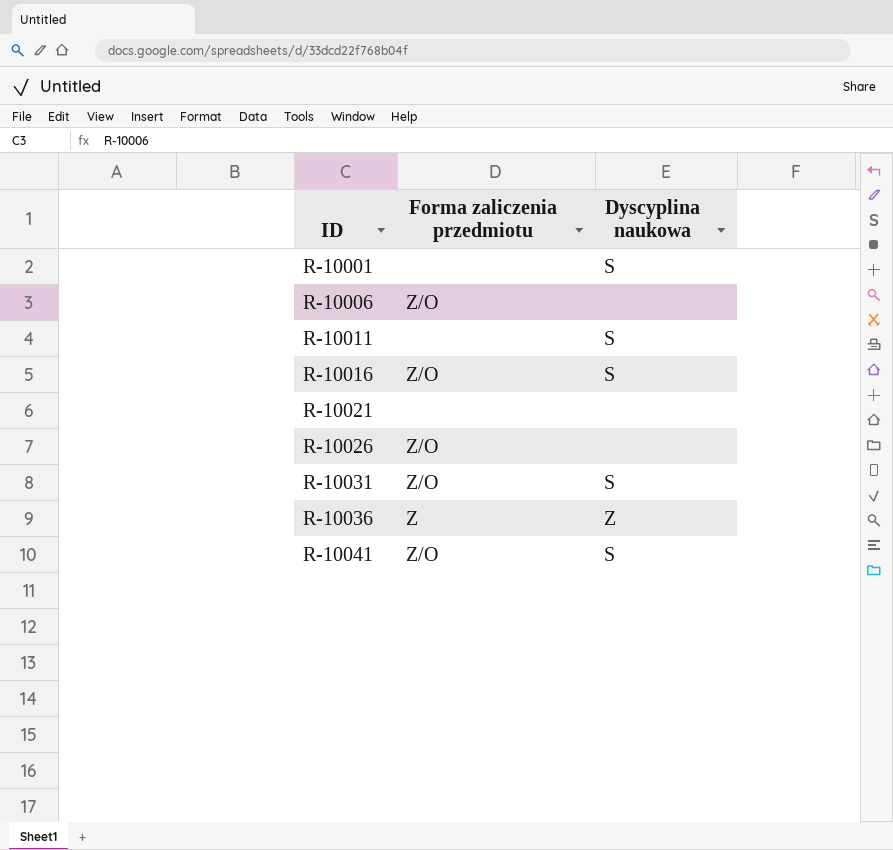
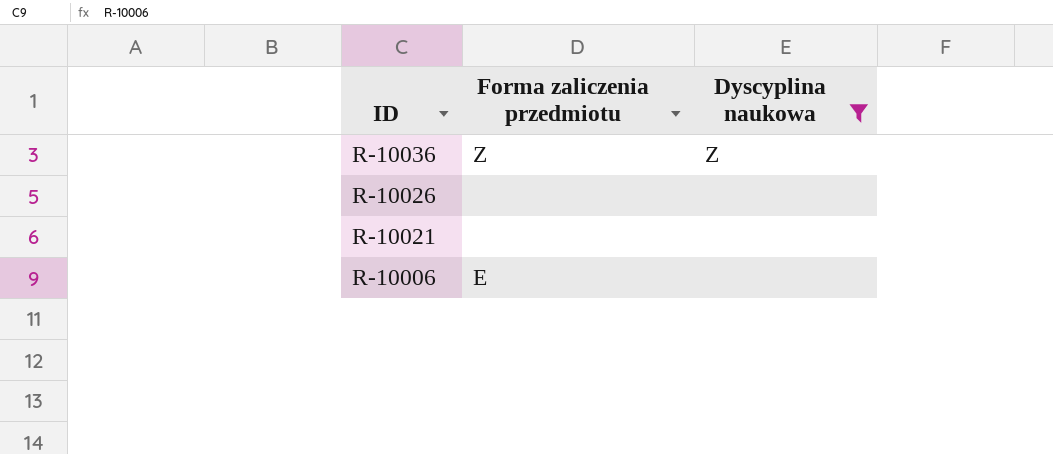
filter: none -> Dyscyplina naukowa != S
row order: ID ascending -> ID descending
R-10026 | Forma zaliczenia przedmiotu: Z/O -> none
R-10006 | Forma zaliczenia przedmiotu: Z/O -> E

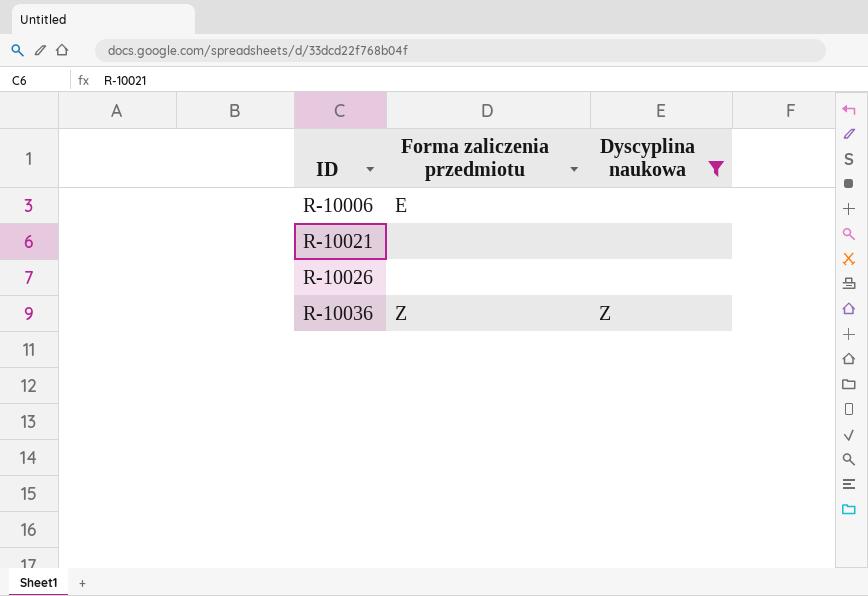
row order: ID descending -> ID ascending

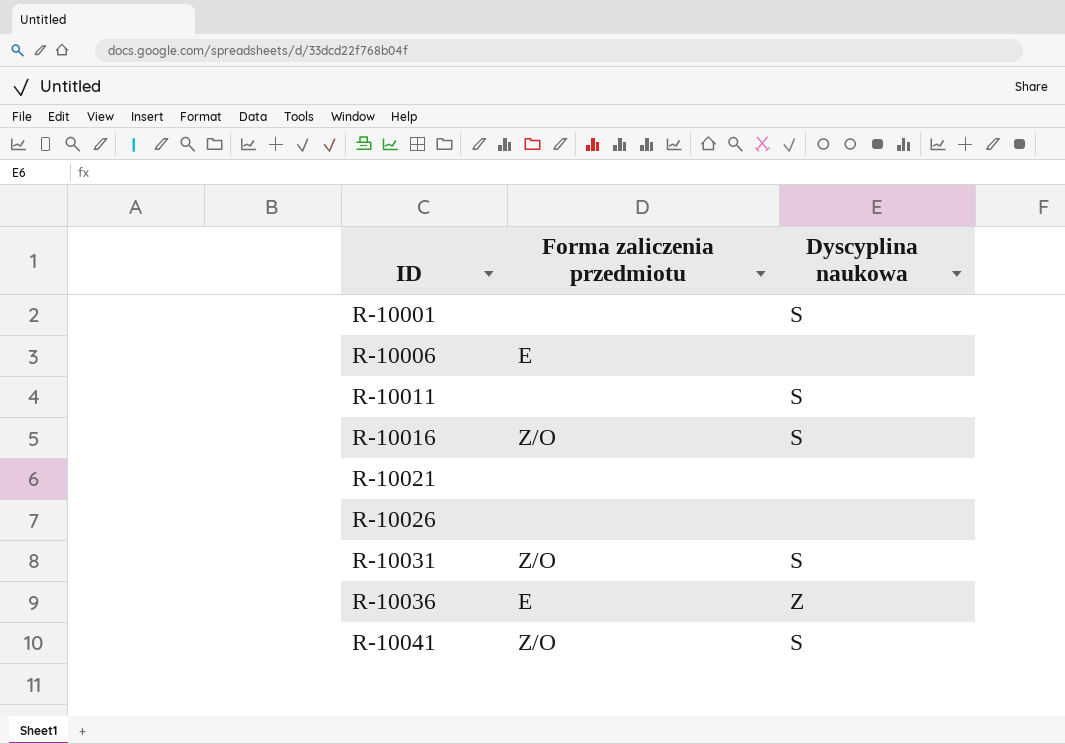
filter: Dyscyplina naukowa != S -> none
R-10036 | Forma zaliczenia przedmiotu: Z -> E

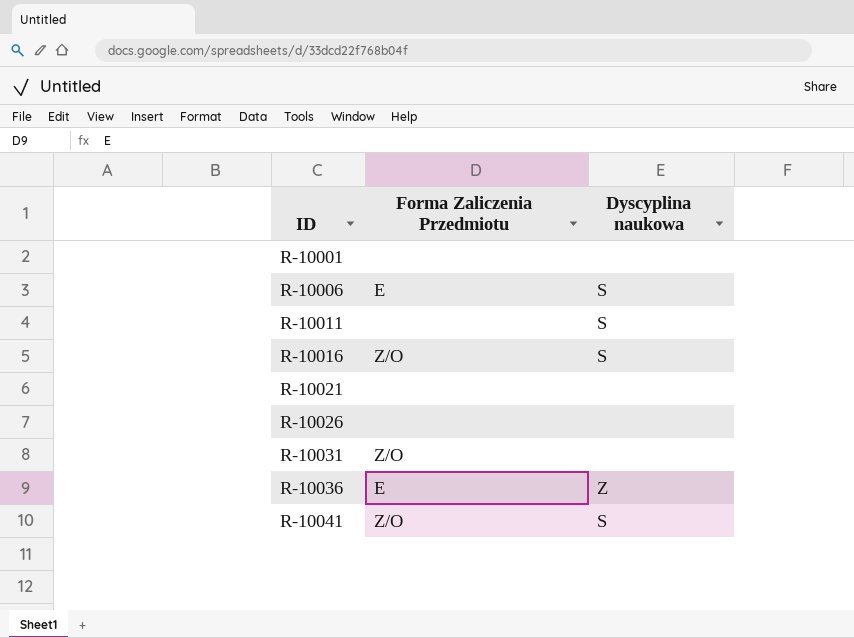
column name: Forma zaliczenia przedmiotu -> Forma Zaliczenia Przedmiotu
R-10001 | Dyscyplina naukowa: S -> none
R-10006 | Dyscyplina naukowa: none -> S
R-10031 | Dyscyplina naukowa: S -> none

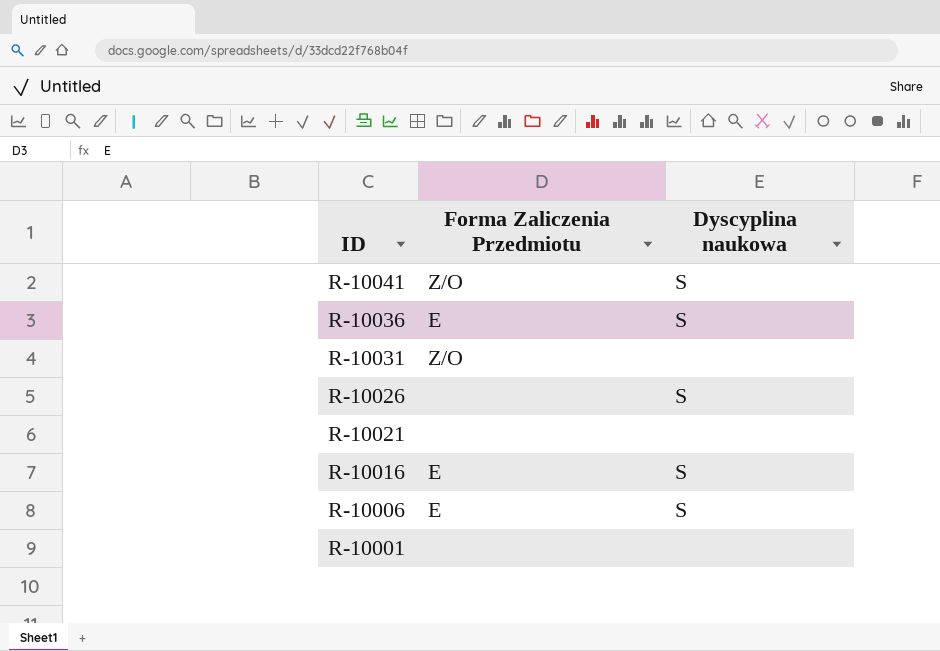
row order: ID ascending -> ID descending
row R-10011: none | S -> none
R-10036 | Dyscyplina naukowa: Z -> S
R-10026 | Dyscyplina naukowa: none -> S
R-10016 | Forma Zaliczenia Przedmiotu: Z/O -> E

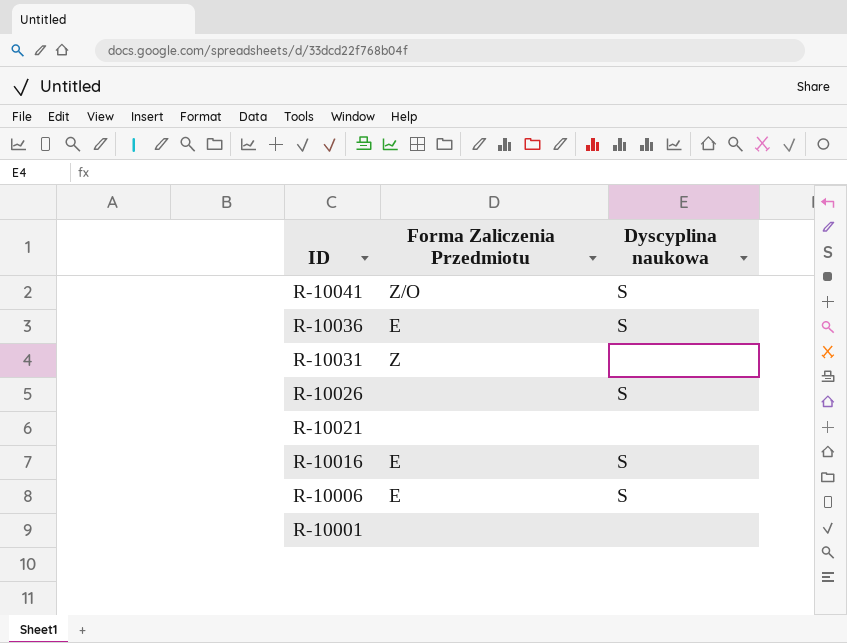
R-10031 | Forma Zaliczenia Przedmiotu: Z/O -> Z

